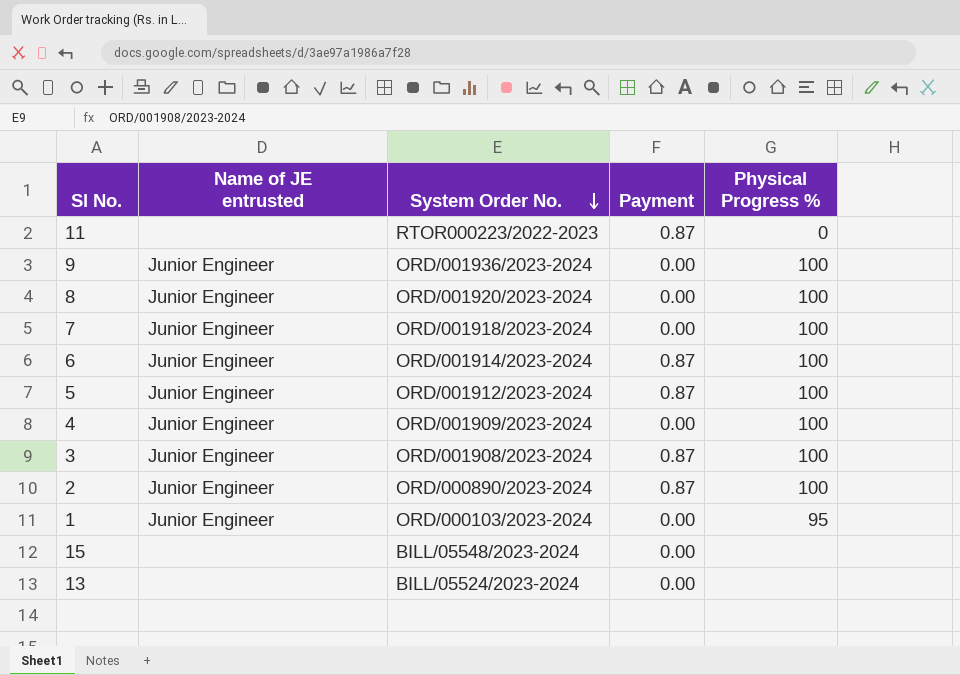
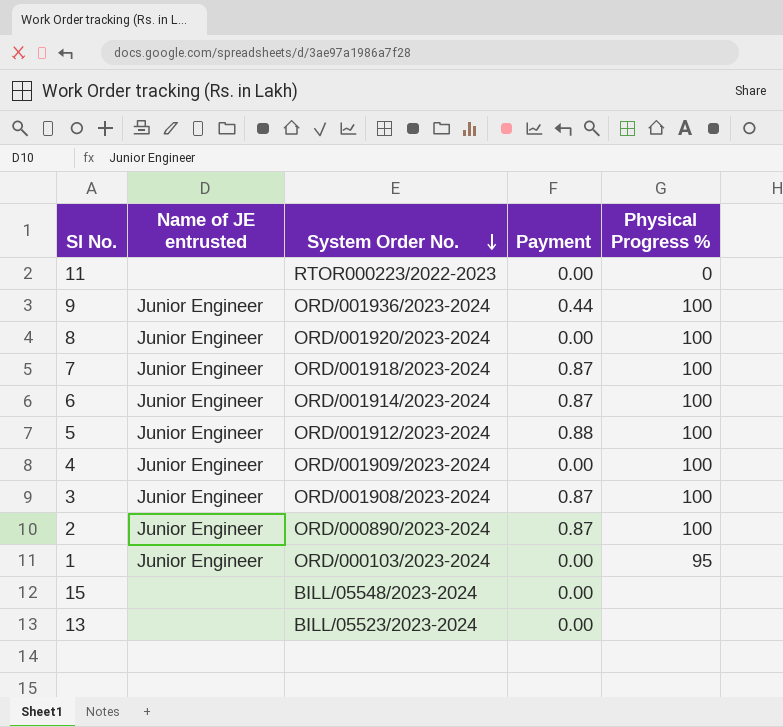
11 | Payment: 0.87 -> 0.00
9 | Payment: 0.00 -> 0.44
7 | Payment: 0.00 -> 0.87
5 | Payment: 0.87 -> 0.88
13 | System Order No.: BILL/05524/2023-2024 -> BILL/05523/2023-2024

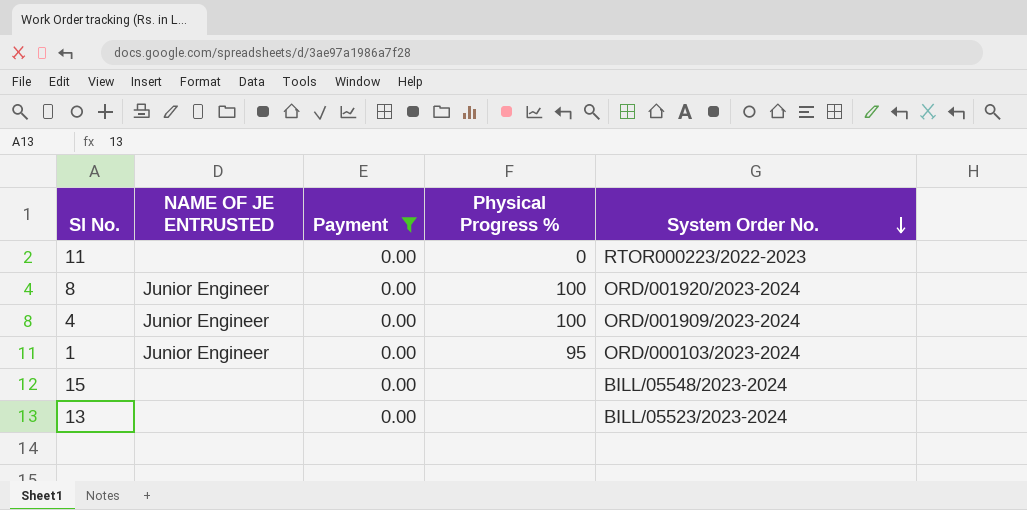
filter: none -> Payment = 0.00
column name: Name of JE entrusted -> NAME OF JE ENTRUSTED
column System Order No. | position: 3 -> 5

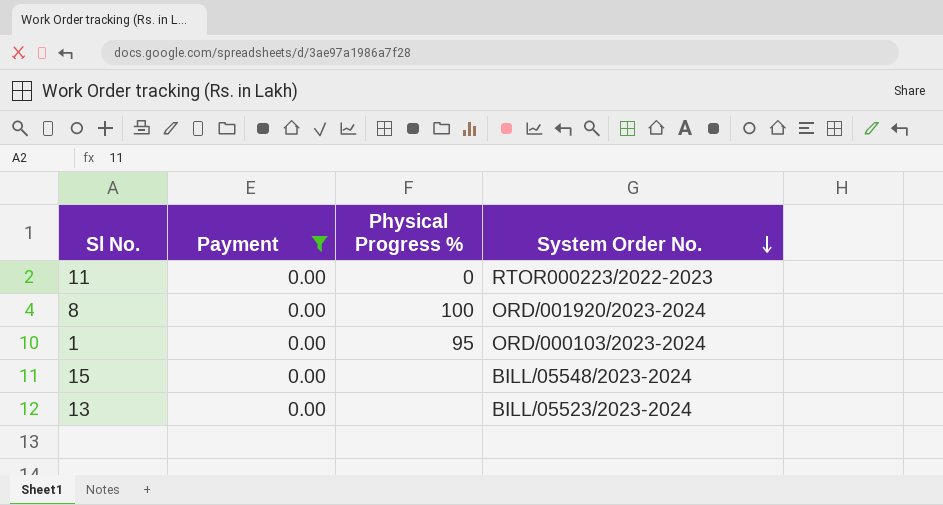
column NAME OF JE ENTRUSTED | position: 2 -> none
row 4: Junior Engineer | 0.00 | 100 | ORD/001909/2023-2024 -> none

